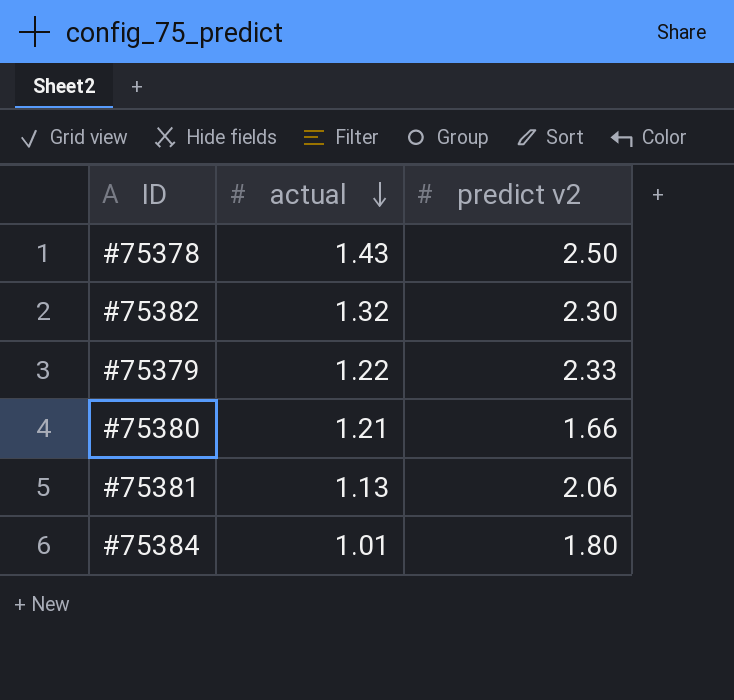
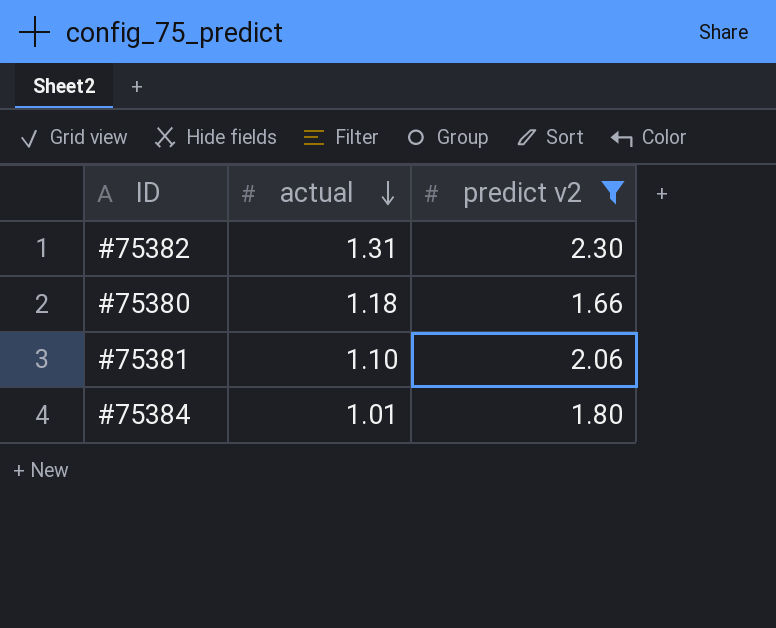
filter: none -> predict v2 <= 2.30
#75382 | actual: 1.32 -> 1.31
#75380 | actual: 1.21 -> 1.18
#75381 | actual: 1.13 -> 1.10

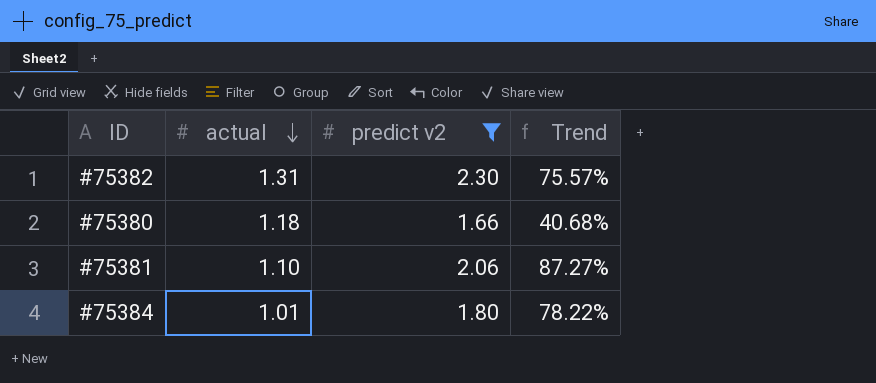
column Trend | formula: none -> ([predict v2] - [actual]) / [actual]

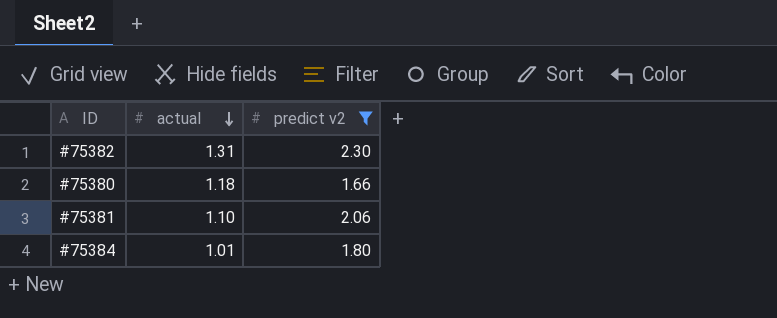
column Trend | formula: ([predict v2] - [actual]) / [actual] -> none

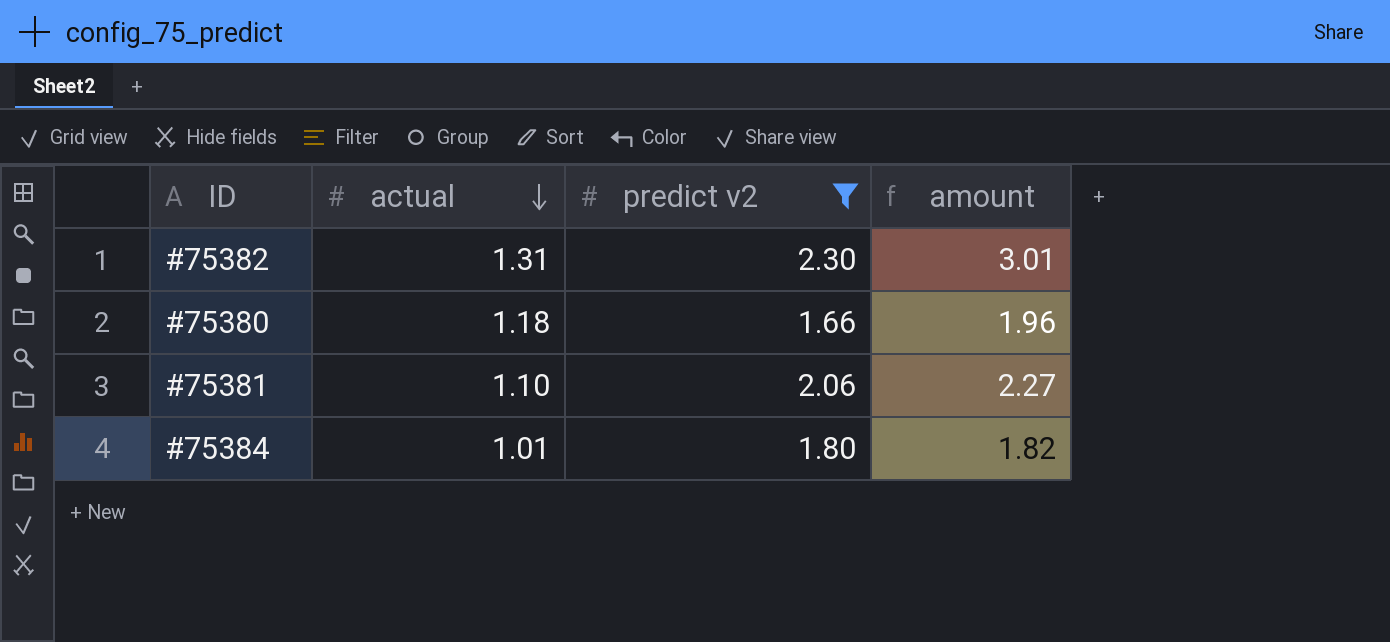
column amount | formula: none -> [actual] * [predict v2]

